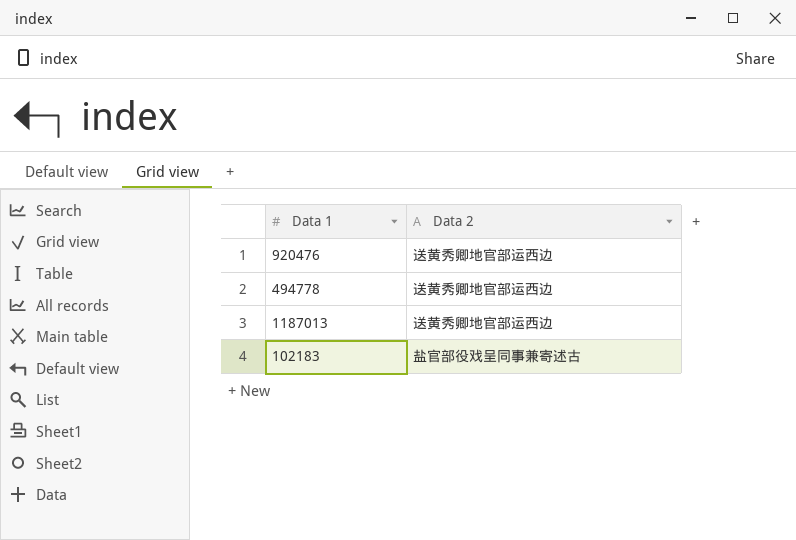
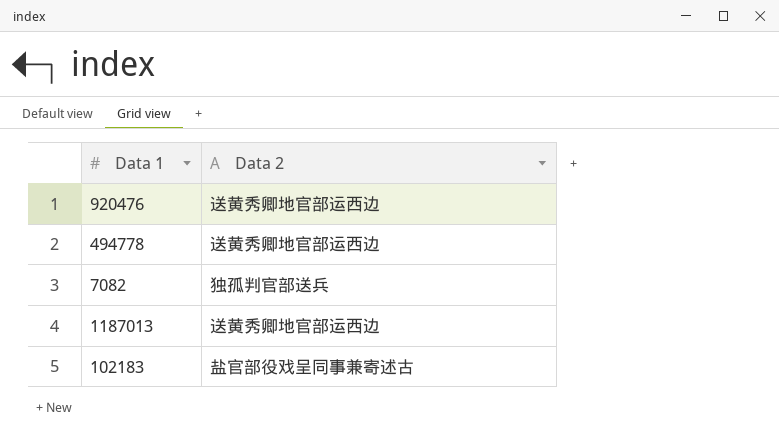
row 7082: none -> 独孤判官部送兵

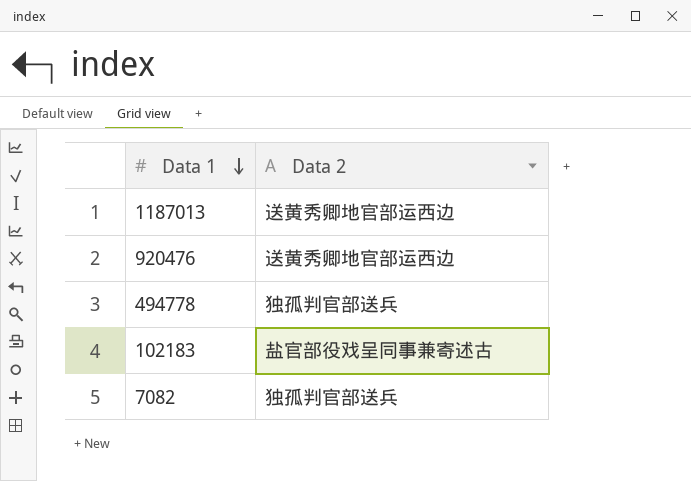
row order: none -> Data 1 descending
494778 | Data 2: 送黄秀卿地官部运西边 -> 独孤判官部送兵

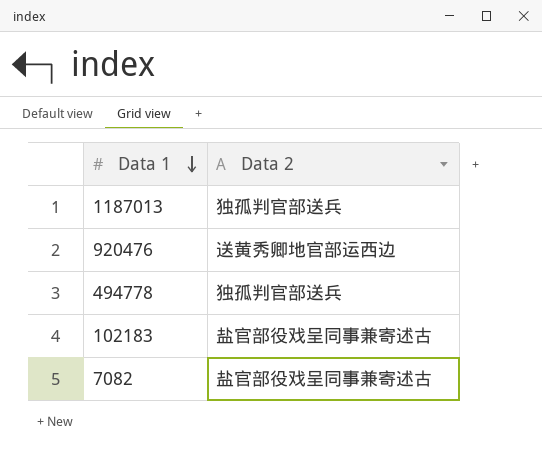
1187013 | Data 2: 送黄秀卿地官部运西边 -> 独孤判官部送兵
7082 | Data 2: 独孤判官部送兵 -> 盐官部役戏呈同事兼寄述古

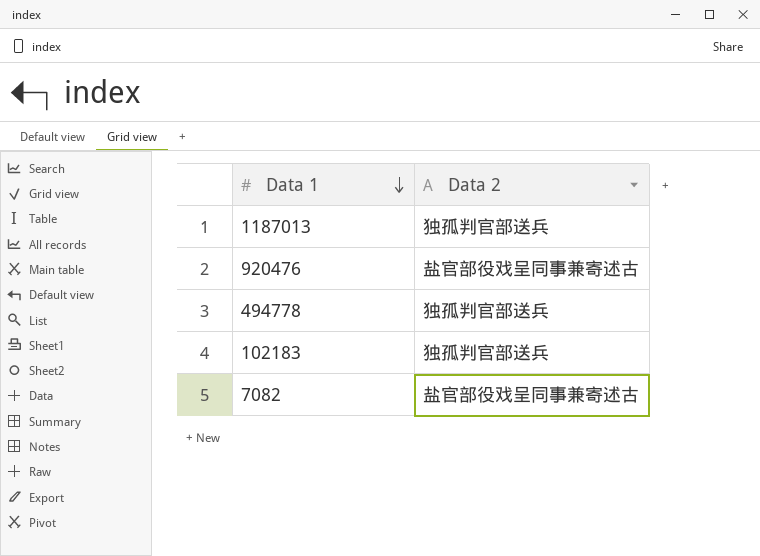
920476 | Data 2: 送黄秀卿地官部运西边 -> 盐官部役戏呈同事兼寄述古
102183 | Data 2: 盐官部役戏呈同事兼寄述古 -> 独孤判官部送兵

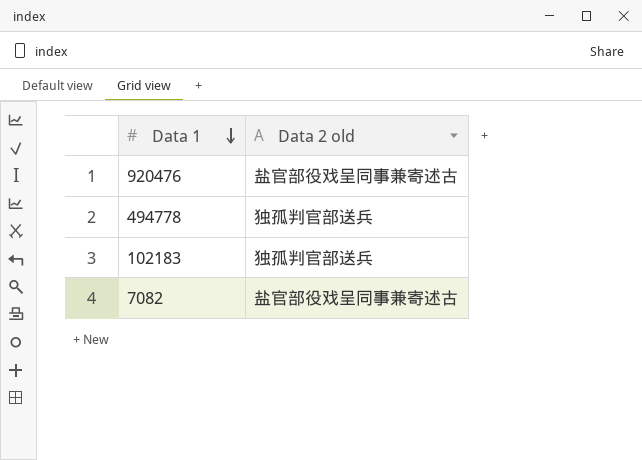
column name: Data 2 -> Data 2 old
row 1187013: 独孤判官部送兵 -> none

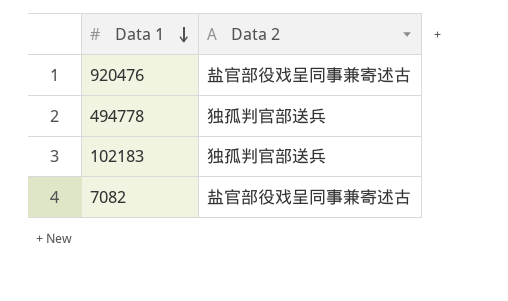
column name: Data 2 old -> Data 2

